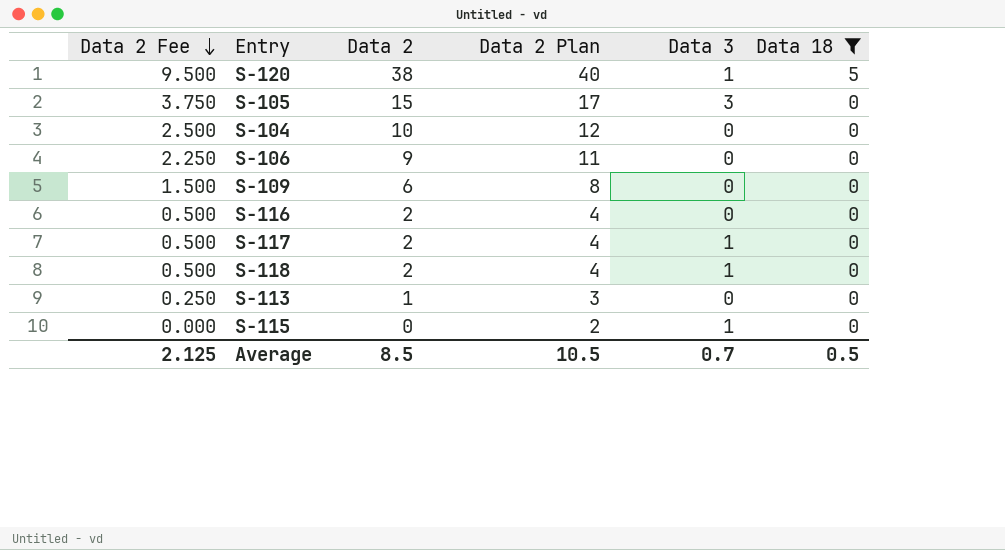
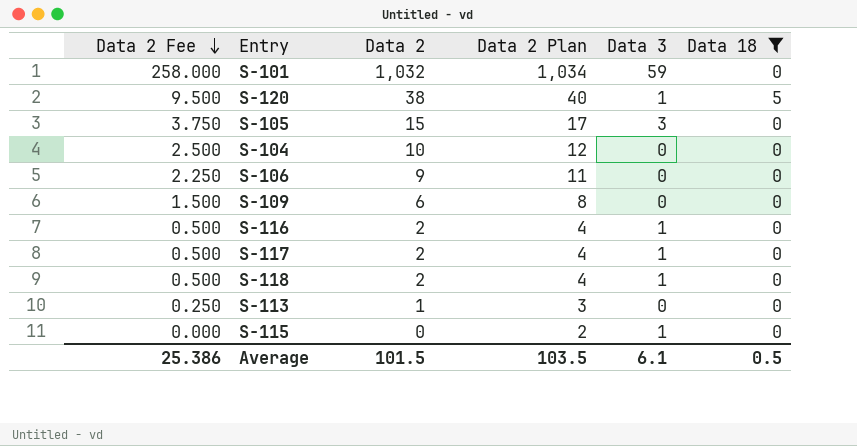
row S-101: none -> 258.000 | 1,032 | 1,034 | 59 | 0
S-116 | Data 3: 0 -> 1
Average | Data 2 Fee: 2.125 -> 25.386
Average | Data 2: 8.5 -> 101.5
Average | Data 2 Plan: 10.5 -> 103.5
Average | Data 3: 0.7 -> 6.1

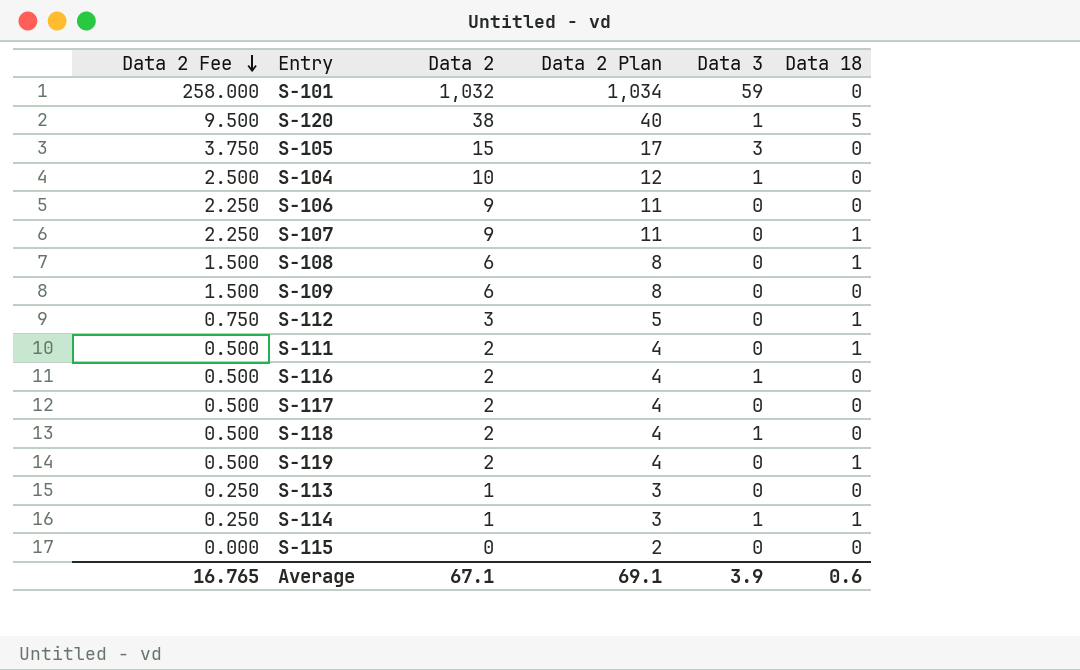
filter: Data 18 != 1 -> none
S-104 | Data 3: 0 -> 1
S-117 | Data 3: 1 -> 0
S-115 | Data 3: 1 -> 0
Average | Data 2 Fee: 25.386 -> 16.765
Average | Data 2: 101.5 -> 67.1
Average | Data 2 Plan: 103.5 -> 69.1
Average | Data 3: 6.1 -> 3.9
Average | Data 18: 0.5 -> 0.6

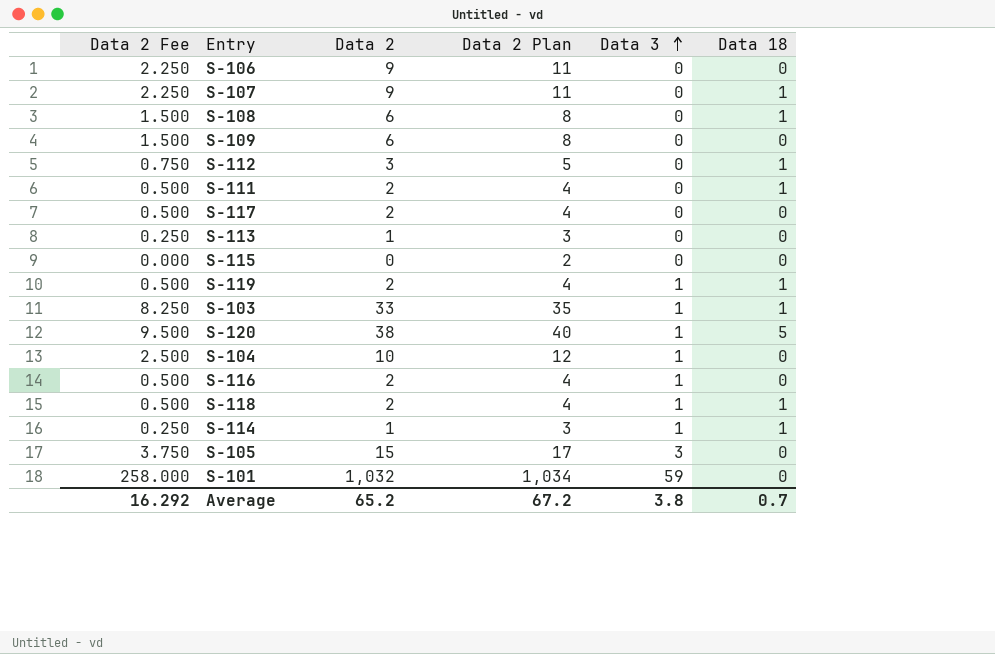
row order: Data 2 Fee descending -> Data 3 ascending
S-119 | Data 3: 0 -> 1
row S-103: none -> 8.250 | 33 | 35 | 1 | 1
S-118 | Data 18: 0 -> 1
Average | Data 2 Fee: 16.765 -> 16.292
Average | Data 2: 67.1 -> 65.2
Average | Data 2 Plan: 69.1 -> 67.2
Average | Data 3: 3.9 -> 3.8
Average | Data 18: 0.6 -> 0.7

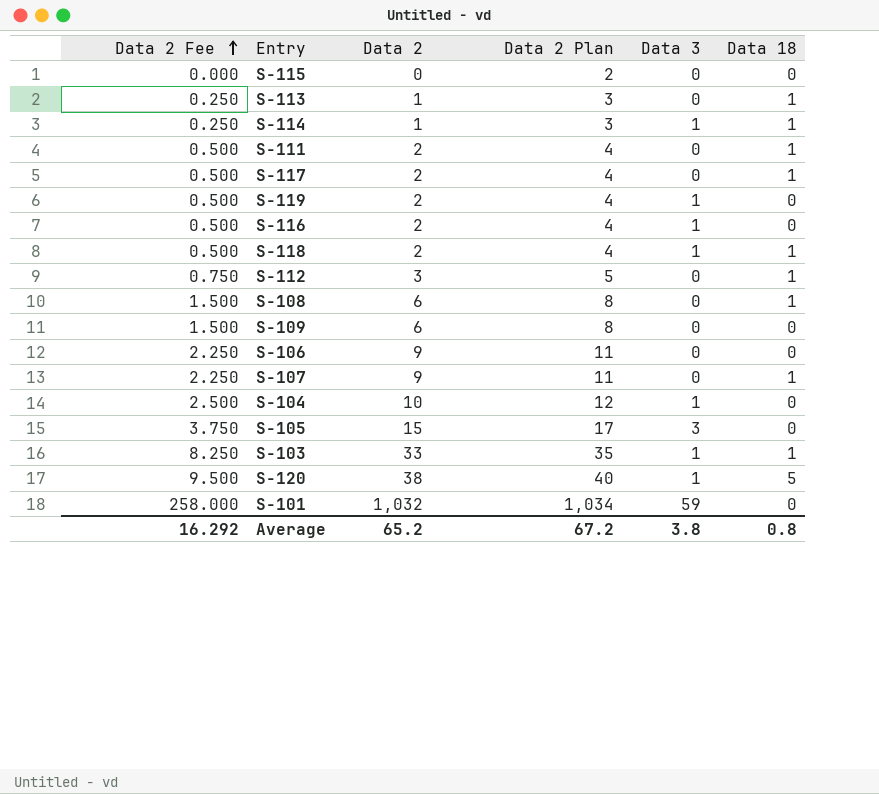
row order: Data 3 ascending -> Data 2 Fee ascending
S-113 | Data 18: 0 -> 1
S-117 | Data 18: 0 -> 1
S-119 | Data 18: 1 -> 0
Average | Data 18: 0.7 -> 0.8

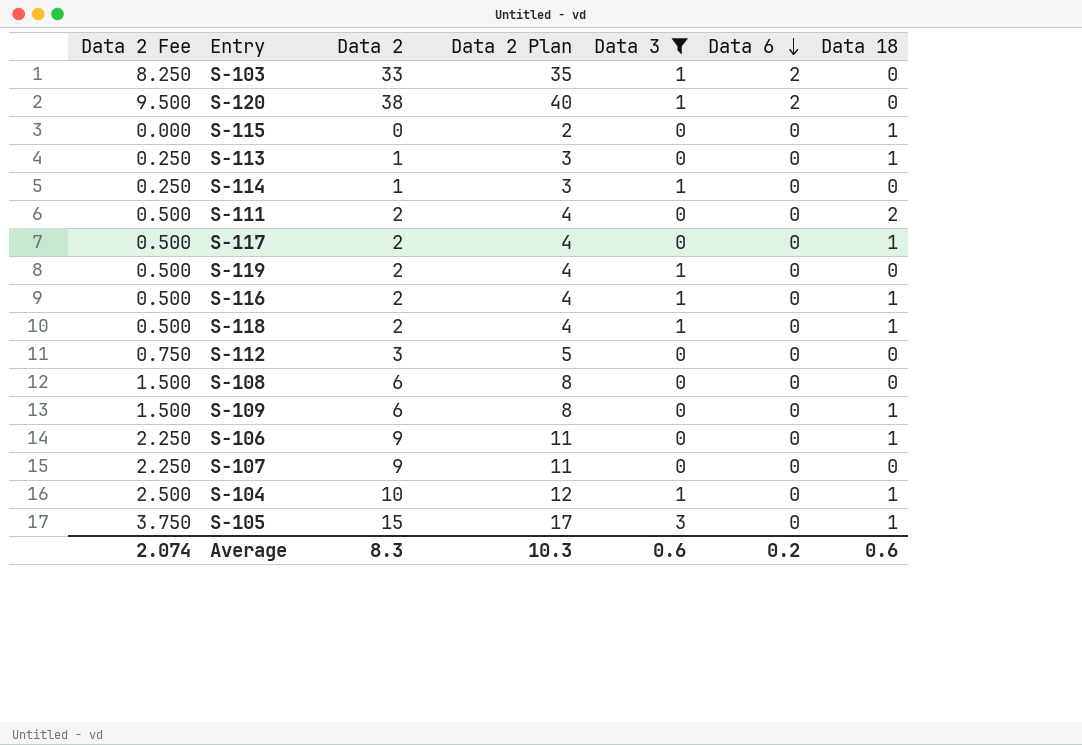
filter: none -> Data 3 != 59
row order: Data 2 Fee ascending -> Data 6 descending
column Data 6 | position: none -> 6
S-103 | Data 18: 1 -> 0
S-120 | Data 18: 5 -> 0
S-115 | Data 18: 0 -> 1
S-114 | Data 18: 1 -> 0
S-111 | Data 18: 1 -> 2
S-116 | Data 18: 0 -> 1
S-112 | Data 18: 1 -> 0
S-108 | Data 18: 1 -> 0
S-109 | Data 18: 0 -> 1
S-106 | Data 18: 0 -> 1
S-107 | Data 18: 1 -> 0
S-104 | Data 18: 0 -> 1
S-105 | Data 18: 0 -> 1
Average | Data 2 Fee: 16.292 -> 2.074
Average | Data 2: 65.2 -> 8.3
Average | Data 2 Plan: 67.2 -> 10.3
Average | Data 3: 3.8 -> 0.6
Average | Data 18: 0.8 -> 0.6

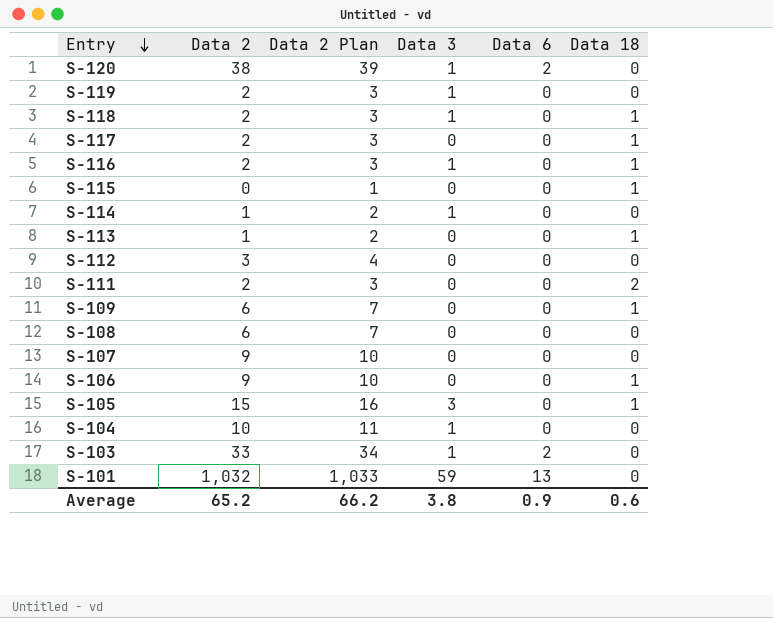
filter: Data 3 != 59 -> none
row order: Data 6 descending -> Entry descending
column Data 2 Fee | formula: [Data 2] * 0.25 -> none
column Data 2 Plan | formula: [Data 2] + 2 -> [Data 2] + 1
S-104 | Data 18: 1 -> 0
Average | Data 2: 8.3 -> 65.2
Average | Data 2 Plan: 10.3 -> 66.2
Average | Data 3: 0.6 -> 3.8
Average | Data 6: 0.2 -> 0.9

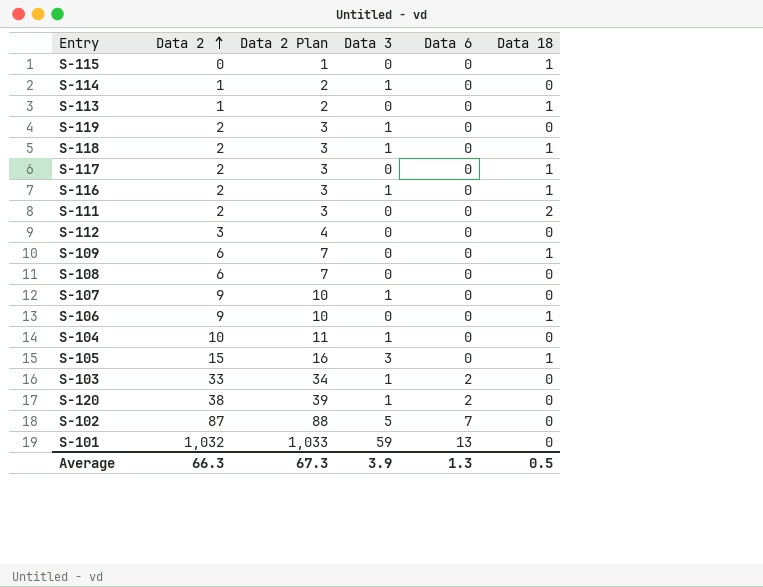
row order: Entry descending -> Data 2 ascending
S-107 | Data 3: 0 -> 1
row S-102: none -> 87 | 88 | 5 | 7 | 0
Average | Data 2: 65.2 -> 66.3
Average | Data 2 Plan: 66.2 -> 67.3
Average | Data 3: 3.8 -> 3.9
Average | Data 6: 0.9 -> 1.3
Average | Data 18: 0.6 -> 0.5

